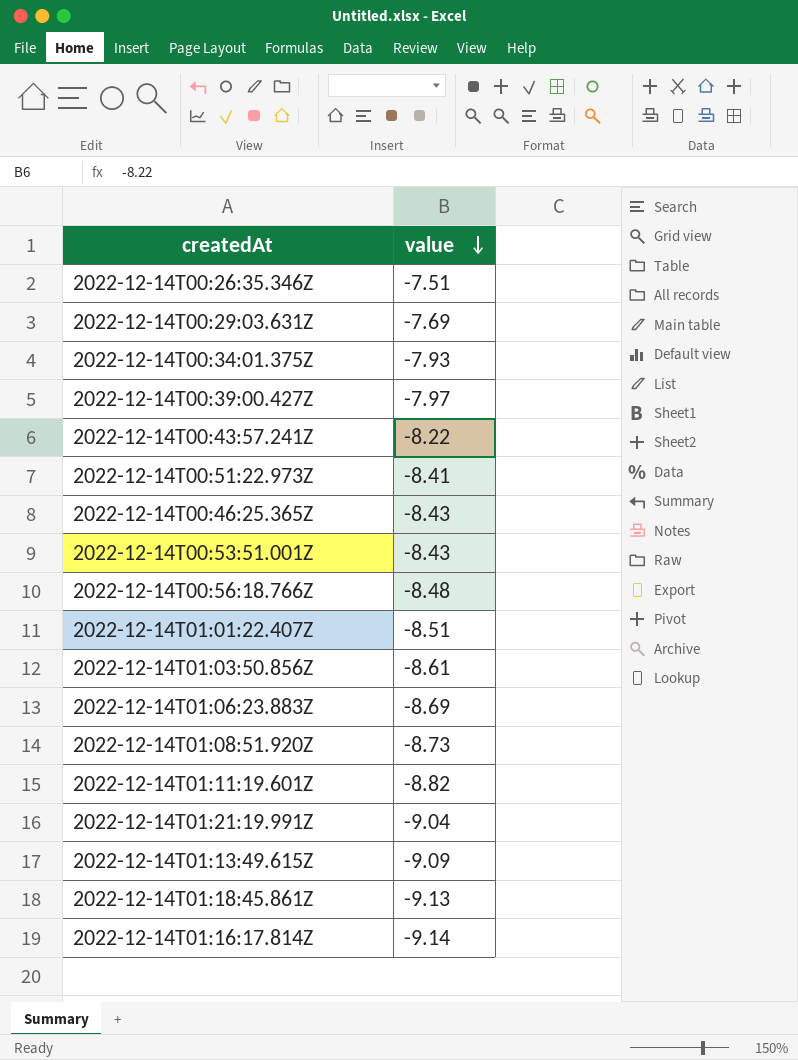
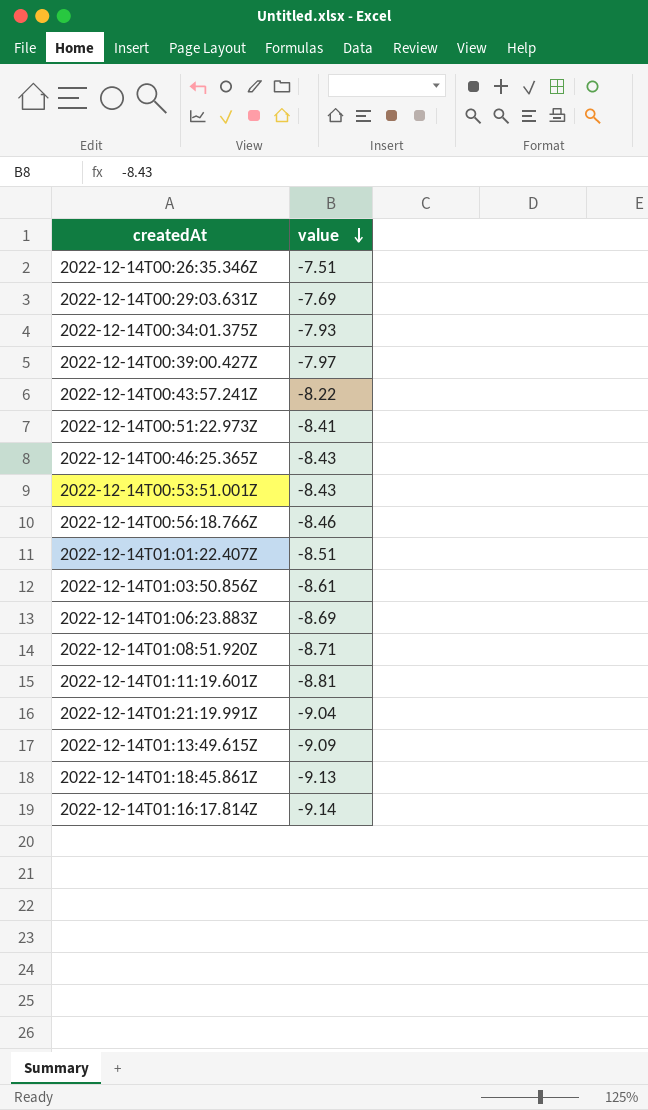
2022-12-14T00:56:18.766Z | value: -8.48 -> -8.46
2022-12-14T01:08:51.920Z | value: -8.73 -> -8.71
2022-12-14T01:11:19.601Z | value: -8.82 -> -8.81

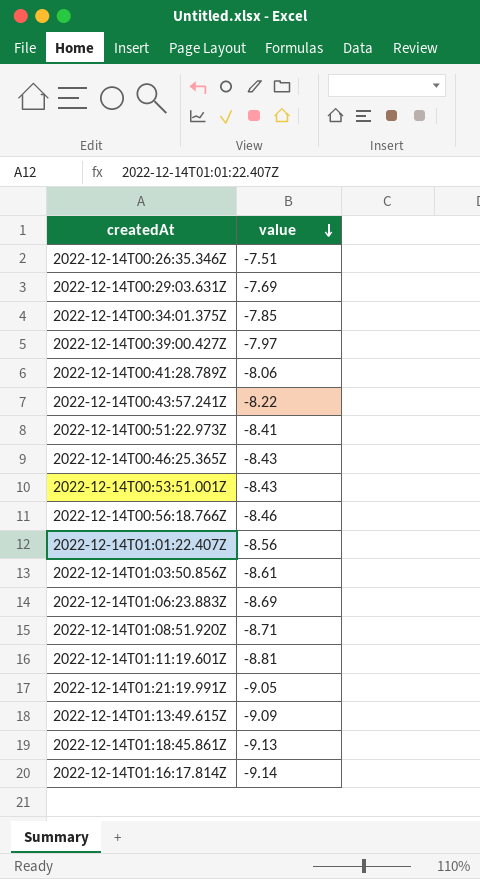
2022-12-14T00:34:01.375Z | value: -7.93 -> -7.85
row 2022-12-14T00:41:28.789Z: none -> -8.06
2022-12-14T01:01:22.407Z | value: -8.51 -> -8.56
2022-12-14T01:21:19.991Z | value: -9.04 -> -9.05

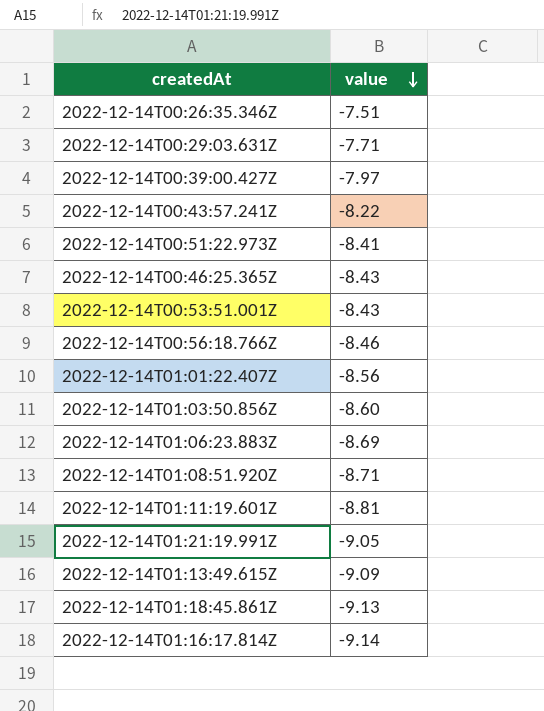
row 2022-12-14T00:34:01.375Z: -7.85 -> none
row 2022-12-14T00:41:28.789Z: -8.06 -> none
2022-12-14T00:29:03.631Z | value: -7.69 -> -7.71
2022-12-14T01:03:50.856Z | value: -8.61 -> -8.60

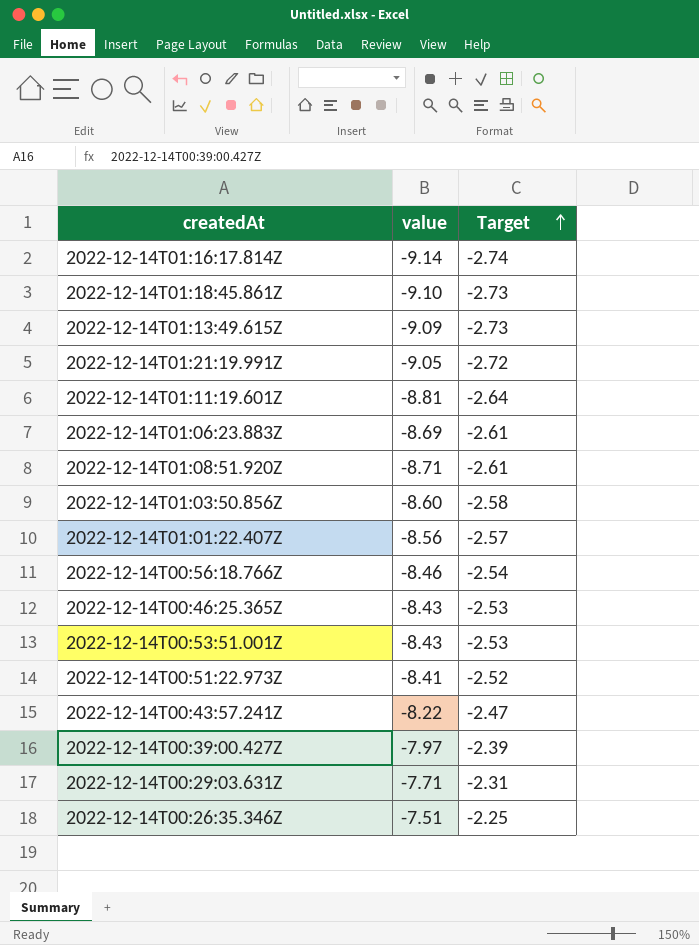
row order: value descending -> Target ascending
column Target | formula: none -> [value] * 0.3
2022-12-14T01:18:45.861Z | value: -9.13 -> -9.10

